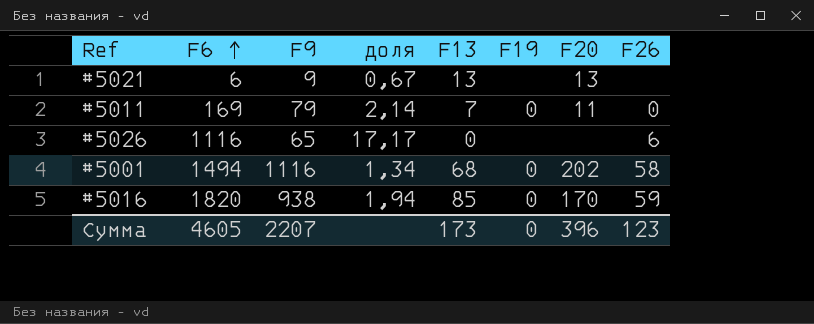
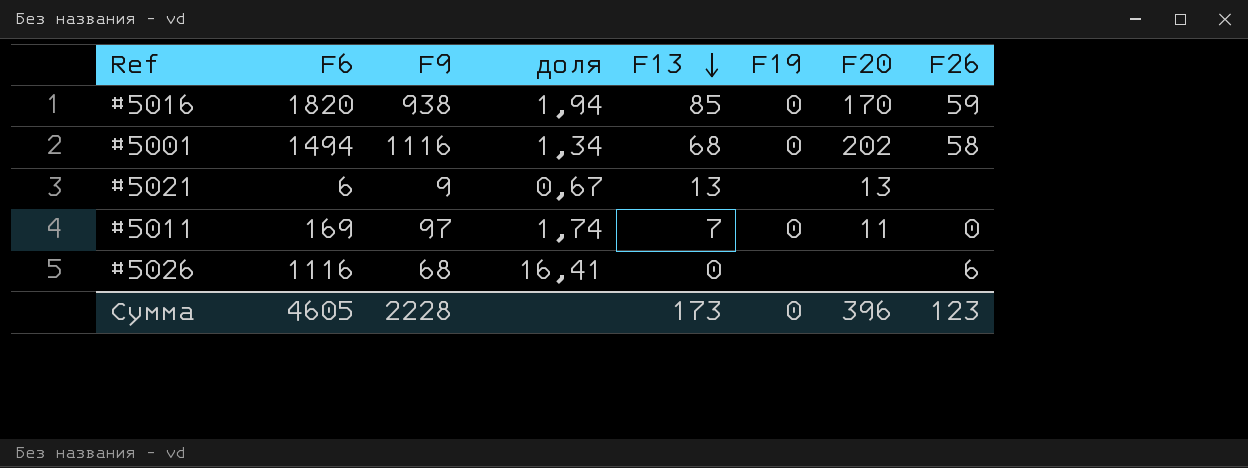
row order: F6 ascending -> F13 descending
#5011 | F9: 79 -> 97
#5011 | доля: 2,14 -> 1,74
#5026 | F9: 65 -> 68
#5026 | доля: 17,17 -> 16,41
Сумма | F9: 2207 -> 2228

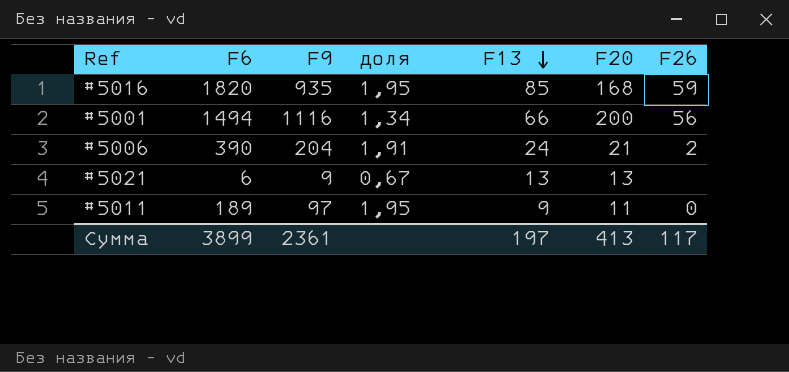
column F19 | position: 6 -> none
row #5026: 1116 | 68 | 16,41 | 0 | none | none | 6 -> none
#5016 | F9: 938 -> 935
#5016 | доля: 1,94 -> 1,95
#5016 | F20: 170 -> 168
#5001 | F13: 68 -> 66
#5001 | F20: 202 -> 200
#5001 | F26: 58 -> 56
row #5006: none -> 390 | 204 | 1,91 | 24 | 21 | 2
#5011 | F6: 169 -> 189
#5011 | доля: 1,74 -> 1,95
#5011 | F13: 7 -> 9
Сумма | F6: 4605 -> 3899
Сумма | F9: 2228 -> 2361
Сумма | F13: 173 -> 197
Сумма | F20: 396 -> 413
Сумма | F26: 123 -> 117

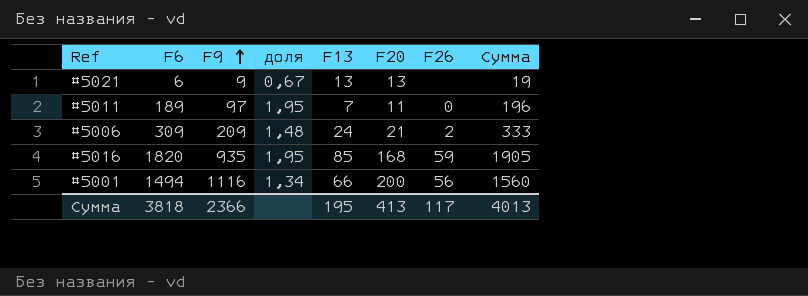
row order: F13 descending -> F9 ascending
column Сумма | formula: none -> [F6] + [F13]
#5011 | F13: 9 -> 7
#5006 | F6: 390 -> 309
#5006 | F9: 204 -> 209
#5006 | доля: 1,91 -> 1,48
Сумма | F6: 3899 -> 3818
Сумма | F9: 2361 -> 2366
Сумма | F13: 197 -> 195

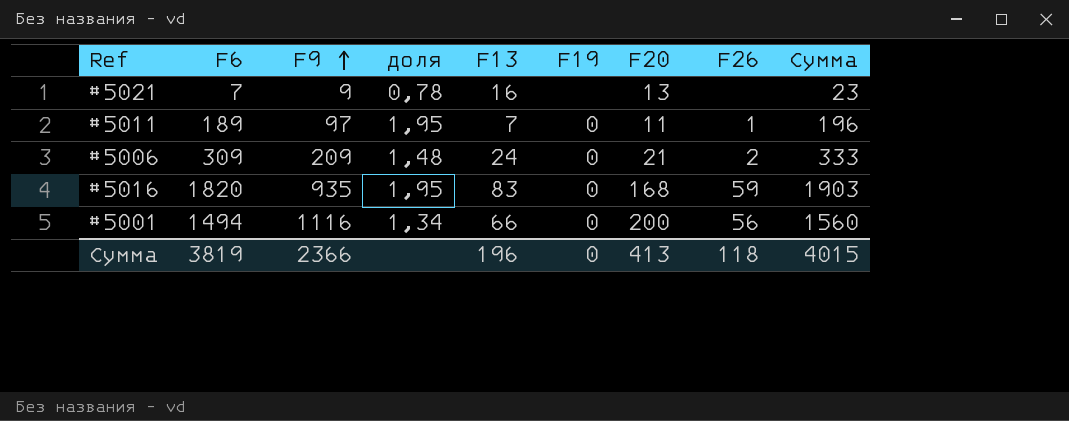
column F19 | position: none -> 6
#5021 | F6: 6 -> 7
#5021 | доля: 0,67 -> 0,78
#5021 | F13: 13 -> 16
#5021 | Сумма: 19 -> 23
#5011 | F26: 0 -> 1
#5016 | F13: 85 -> 83
#5016 | Сумма: 1905 -> 1903
Сумма | F6: 3818 -> 3819
Сумма | F13: 195 -> 196
Сумма | F26: 117 -> 118
Сумма | Сумма: 4013 -> 4015

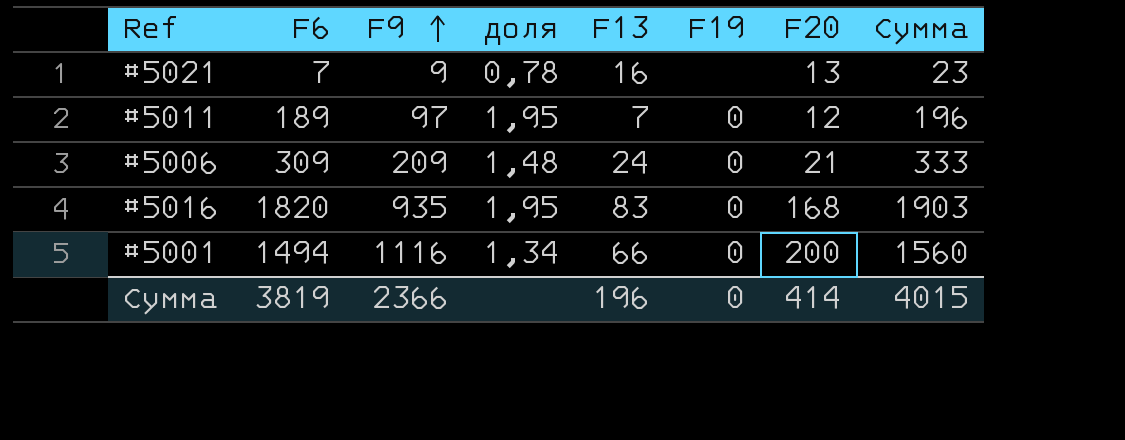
column F26 | position: 8 -> none
#5011 | F20: 11 -> 12
Сумма | F20: 413 -> 414

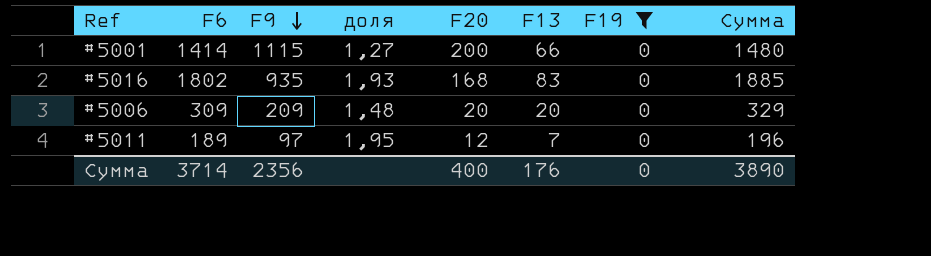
filter: none -> F19 = 0
row order: F9 ascending -> F9 descending
column F20 | position: 7 -> 5
#5001 | F6: 1494 -> 1414
#5001 | F9: 1116 -> 1115
#5001 | доля: 1,34 -> 1,27
#5001 | Сумма: 1560 -> 1480
#5016 | F6: 1820 -> 1802
#5016 | доля: 1,95 -> 1,93
#5016 | Сумма: 1903 -> 1885
#5006 | F20: 21 -> 20
#5006 | F13: 24 -> 20
#5006 | Сумма: 333 -> 329
Сумма | F6: 3819 -> 3714
Сумма | F9: 2366 -> 2356
Сумма | F20: 414 -> 400
Сумма | F13: 196 -> 176
Сумма | Сумма: 4015 -> 3890

